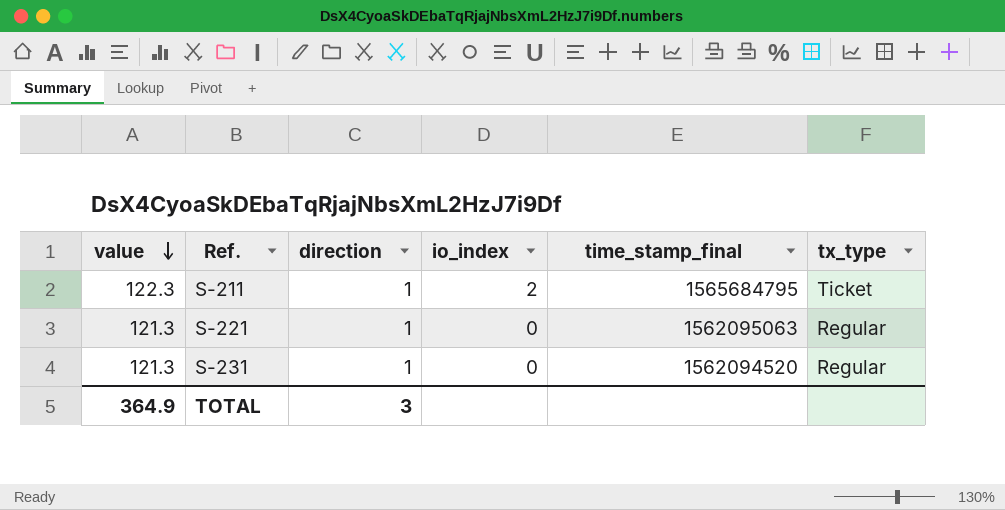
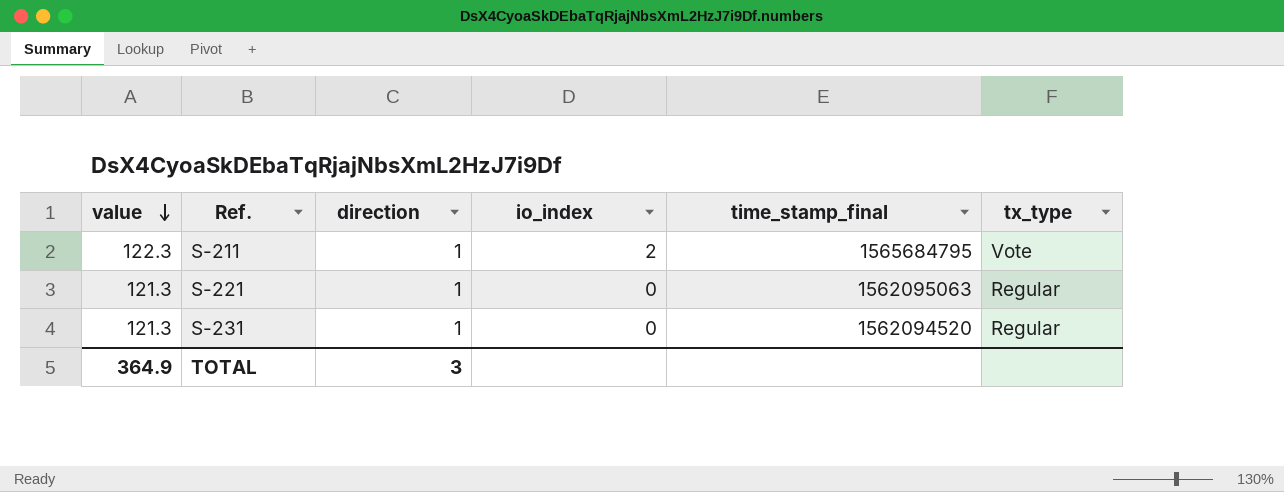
S-211 | tx_type: Ticket -> Vote

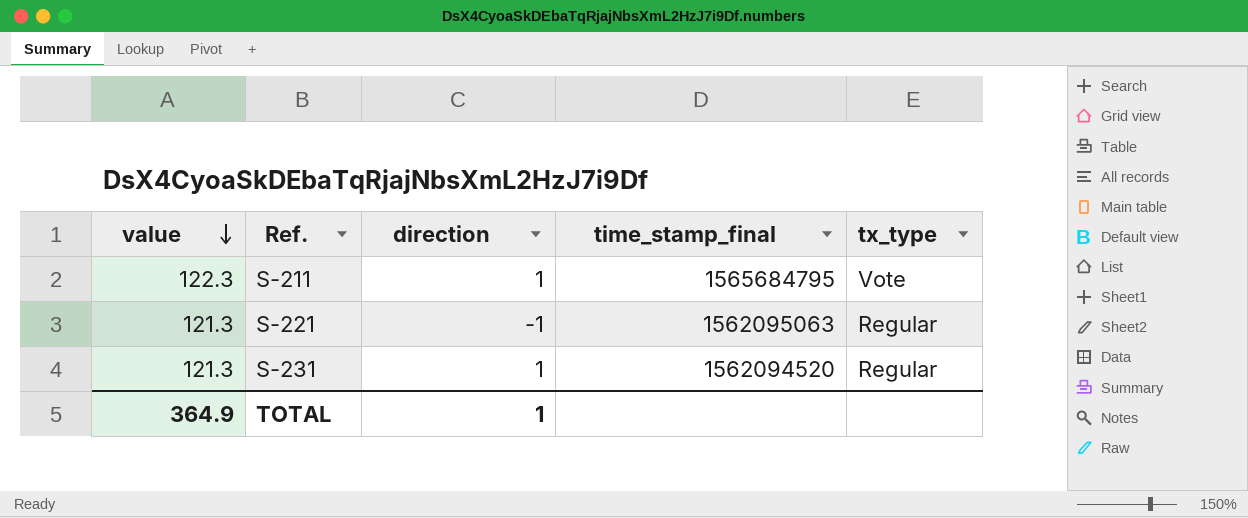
column io_index | position: 4 -> none
S-221 | direction: 1 -> -1
TOTAL | direction: 3 -> 1

